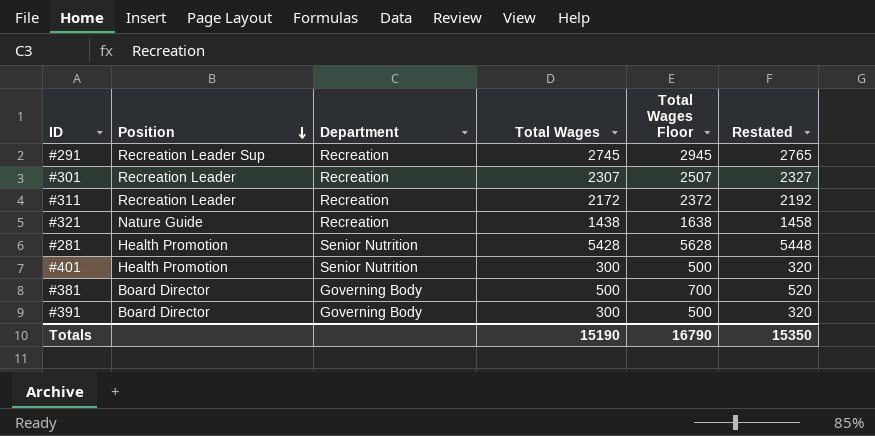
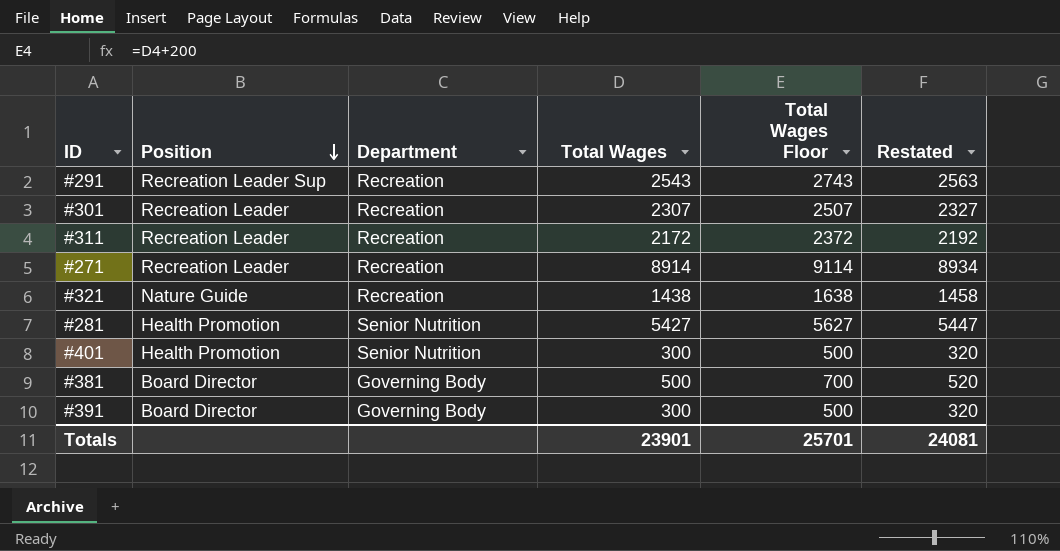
#291 | Total Wages: 2745 -> 2543
#291 | Total Wages Floor: 2945 -> 2743
#291 | Restated: 2765 -> 2563
row #271: none -> Recreation Leader | Recreation | 8914 | 9114 | 8934
#281 | Total Wages: 5428 -> 5427
#281 | Total Wages Floor: 5628 -> 5627
#281 | Restated: 5448 -> 5447
Totals | Total Wages: 15190 -> 23901
Totals | Total Wages Floor: 16790 -> 25701
Totals | Restated: 15350 -> 24081

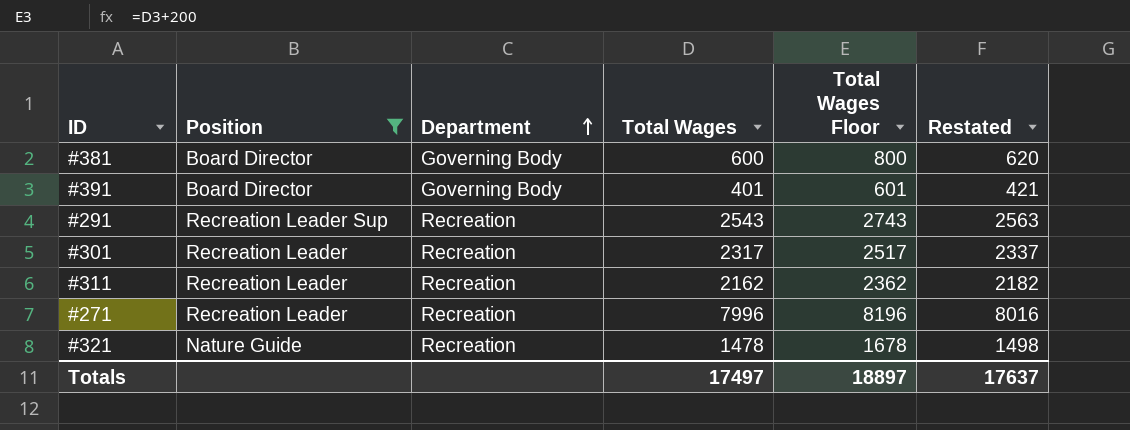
filter: none -> Position != Health Promotion
row order: Position descending -> Department ascending
#381 | Total Wages: 500 -> 600
#381 | Total Wages Floor: 700 -> 800
#381 | Restated: 520 -> 620
#391 | Total Wages: 300 -> 401
#391 | Total Wages Floor: 500 -> 601
#391 | Restated: 320 -> 421
#301 | Total Wages: 2307 -> 2317
#301 | Total Wages Floor: 2507 -> 2517
#301 | Restated: 2327 -> 2337
#311 | Total Wages: 2172 -> 2162
#311 | Total Wages Floor: 2372 -> 2362
#311 | Restated: 2192 -> 2182
#271 | Total Wages: 8914 -> 7996
#271 | Total Wages Floor: 9114 -> 8196
#271 | Restated: 8934 -> 8016
#321 | Total Wages: 1438 -> 1478
#321 | Total Wages Floor: 1638 -> 1678
#321 | Restated: 1458 -> 1498
Totals | Total Wages: 23901 -> 17497
Totals | Total Wages Floor: 25701 -> 18897
Totals | Restated: 24081 -> 17637

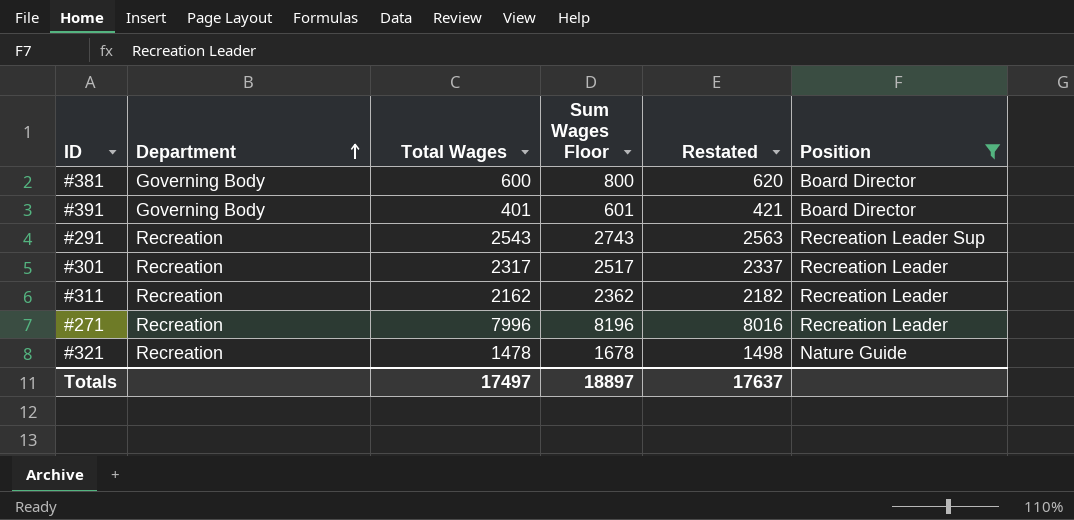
column name: Total Wages Floor -> Sum Wages Floor
column Position | position: 2 -> 6

